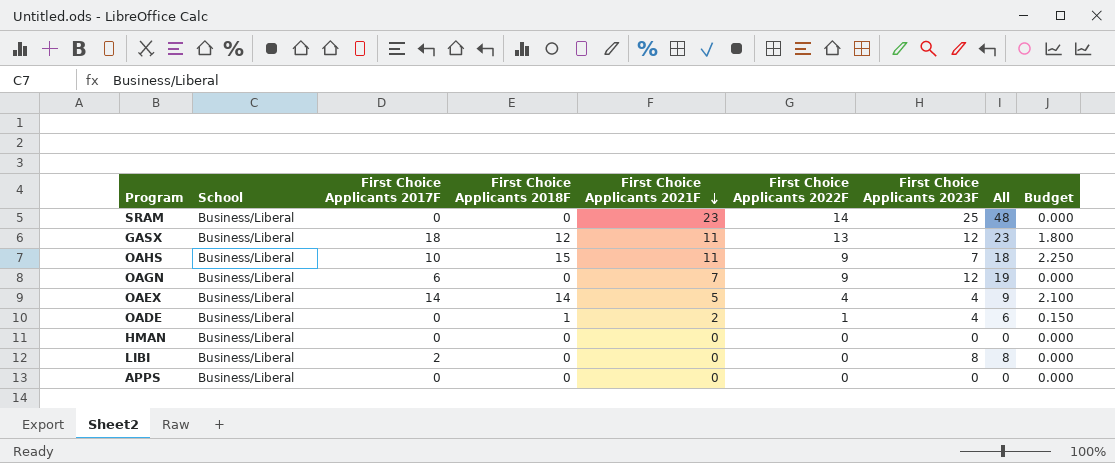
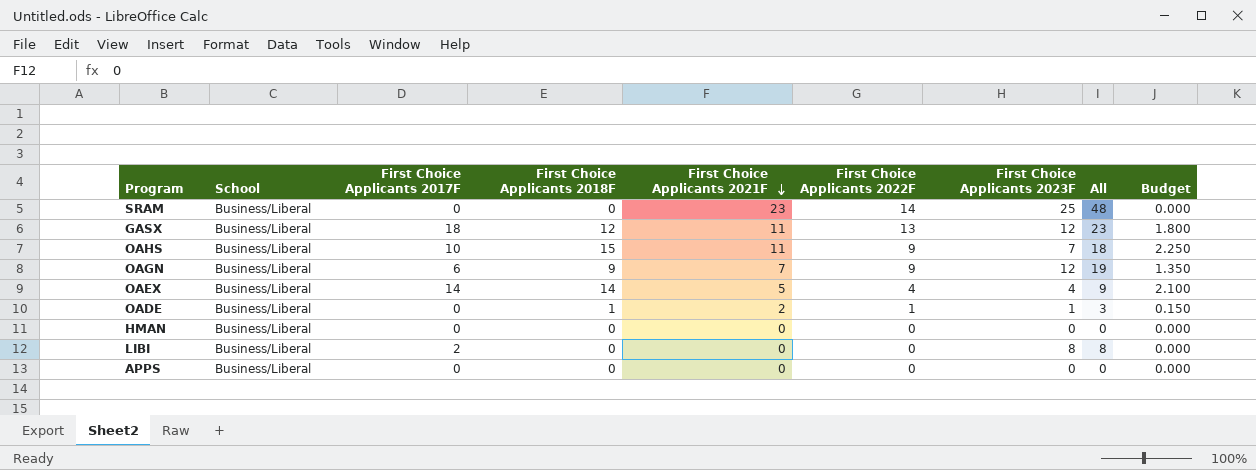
OAGN | First Choice Applicants 2018F: 0 -> 9
OAGN | Budget: 0.000 -> 1.350
OADE | First Choice Applicants 2023F: 4 -> 1
OADE | All: 6 -> 3

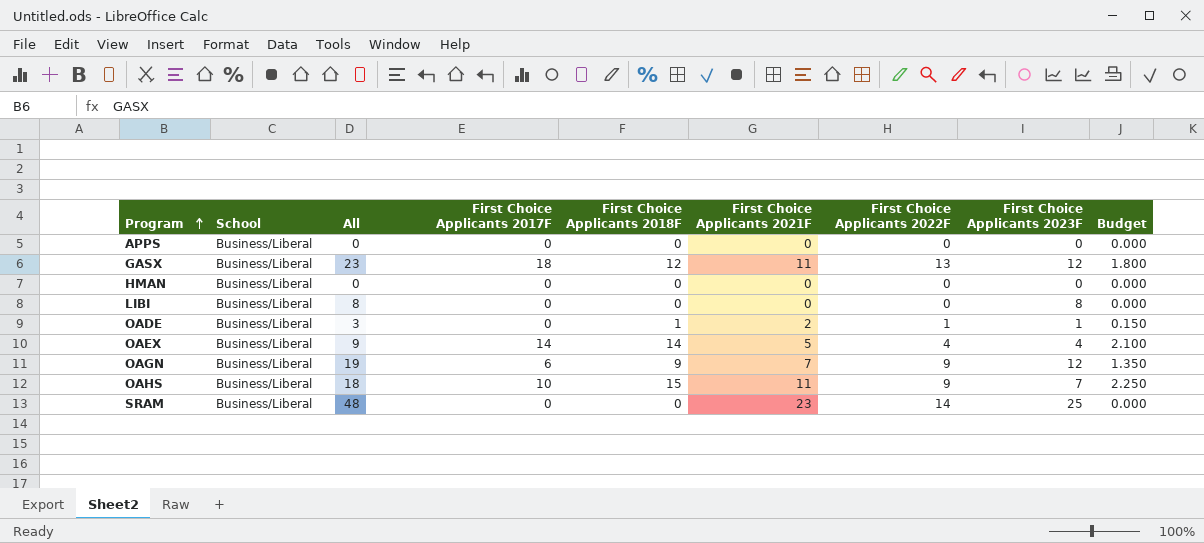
row order: First Choice Applicants 2021F descending -> Program ascending
column All | position: 8 -> 3
LIBI | First Choice Applicants 2017F: 2 -> 0

